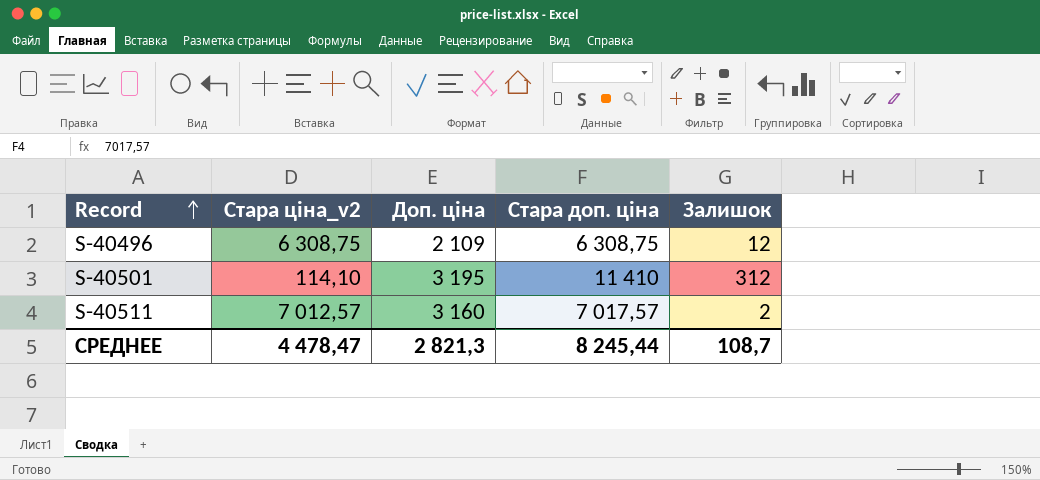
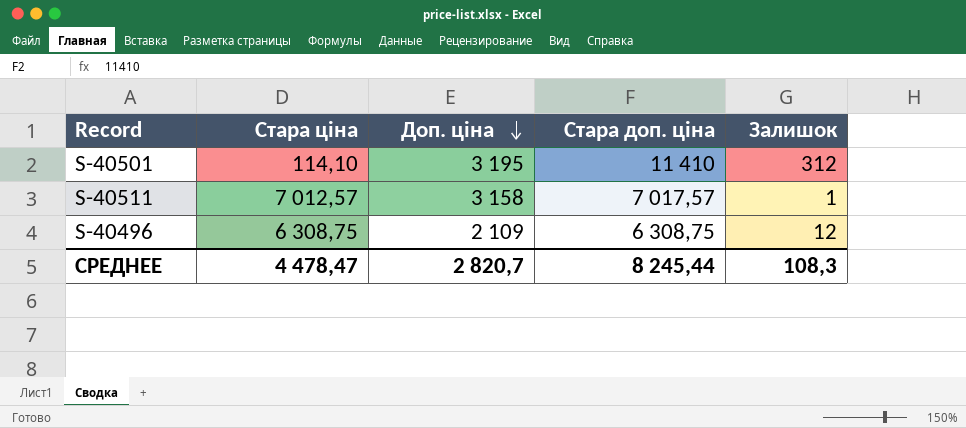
row order: Record ascending -> Доп. ціна descending
column name: Стара ціна_v2 -> Стара ціна
S-40511 | Доп. ціна: 3 160 -> 3 158
S-40511 | Залишок: 2 -> 1
СРЕДНЕЕ | Доп. ціна: 2 821,3 -> 2 820,7
СРЕДНЕЕ | Залишок: 108,7 -> 108,3

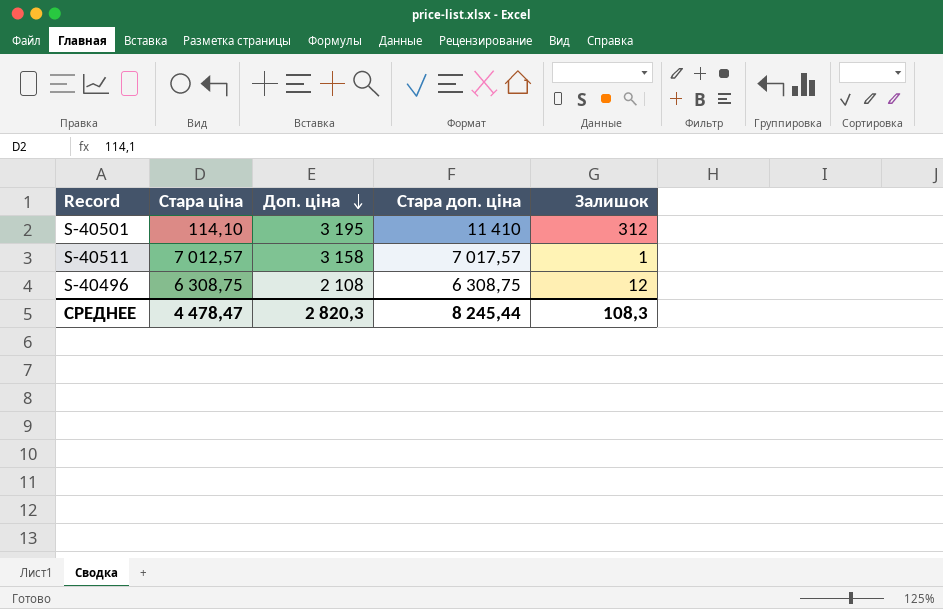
S-40496 | Доп. ціна: 2 109 -> 2 108
СРЕДНЕЕ | Доп. ціна: 2 820,7 -> 2 820,3

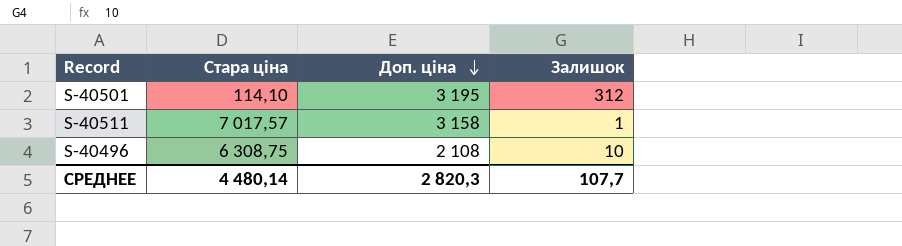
column Стара доп. ціна | position: 4 -> none
S-40511 | Стара ціна: 7 012,57 -> 7 017,57
S-40496 | Залишок: 12 -> 10
СРЕДНЕЕ | Стара ціна: 4 478,47 -> 4 480,14
СРЕДНЕЕ | Залишок: 108,3 -> 107,7

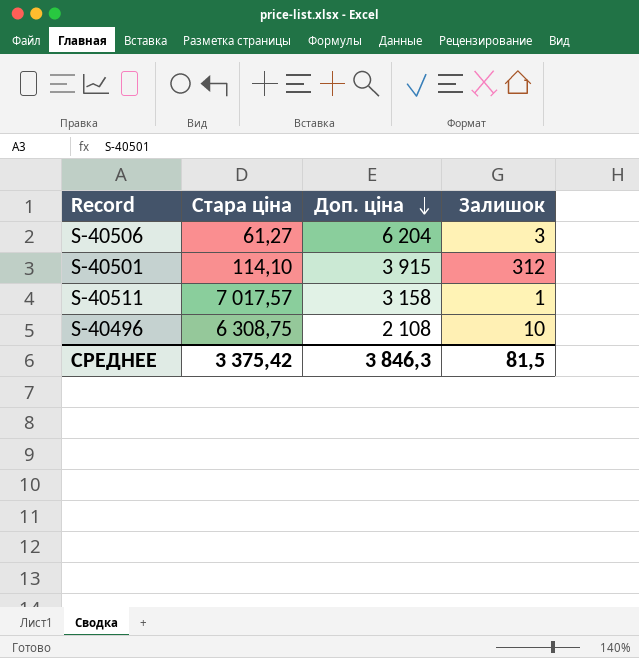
row S-40506: none -> 61,27 | 6 204 | 3
S-40501 | Доп. ціна: 3 195 -> 3 915
СРЕДНЕЕ | Стара ціна: 4 480,14 -> 3 375,42
СРЕДНЕЕ | Доп. ціна: 2 820,3 -> 3 846,3
СРЕДНЕЕ | Залишок: 107,7 -> 81,5

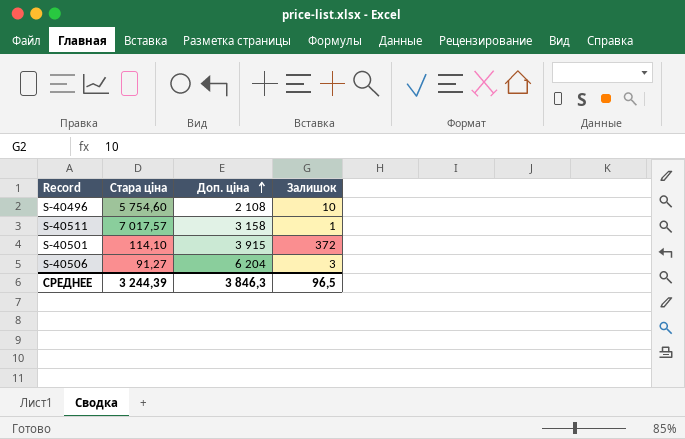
row order: Доп. ціна descending -> Доп. ціна ascending
S-40496 | Стара ціна: 6 308,75 -> 5 754,60
S-40501 | Залишок: 312 -> 372
S-40506 | Стара ціна: 61,27 -> 91,27
СРЕДНЕЕ | Стара ціна: 3 375,42 -> 3 244,39
СРЕДНЕЕ | Залишок: 81,5 -> 96,5

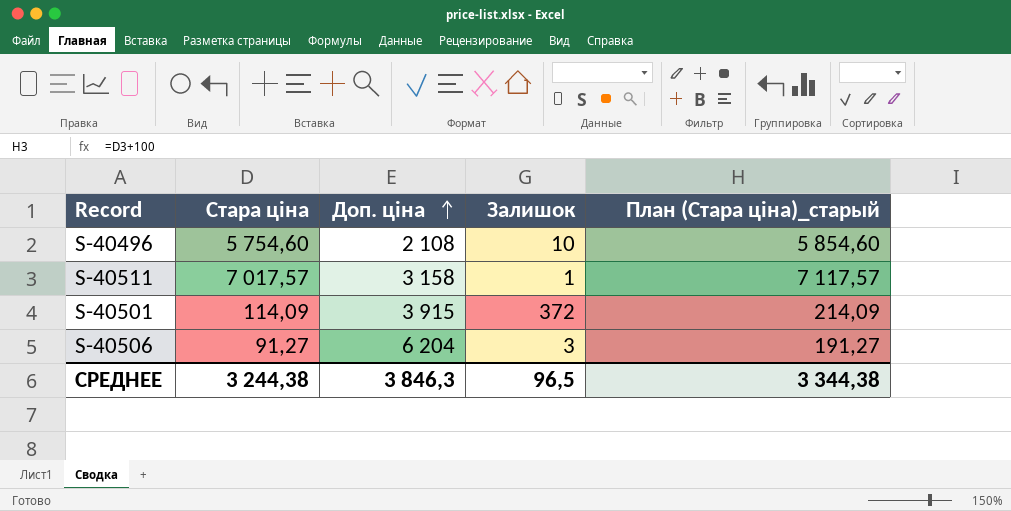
column План (Стара ціна)_старый | formula: none -> [Стара ціна] + 100
S-40501 | Стара ціна: 114,10 -> 114,09
СРЕДНЕЕ | Стара ціна: 3 244,39 -> 3 244,38

